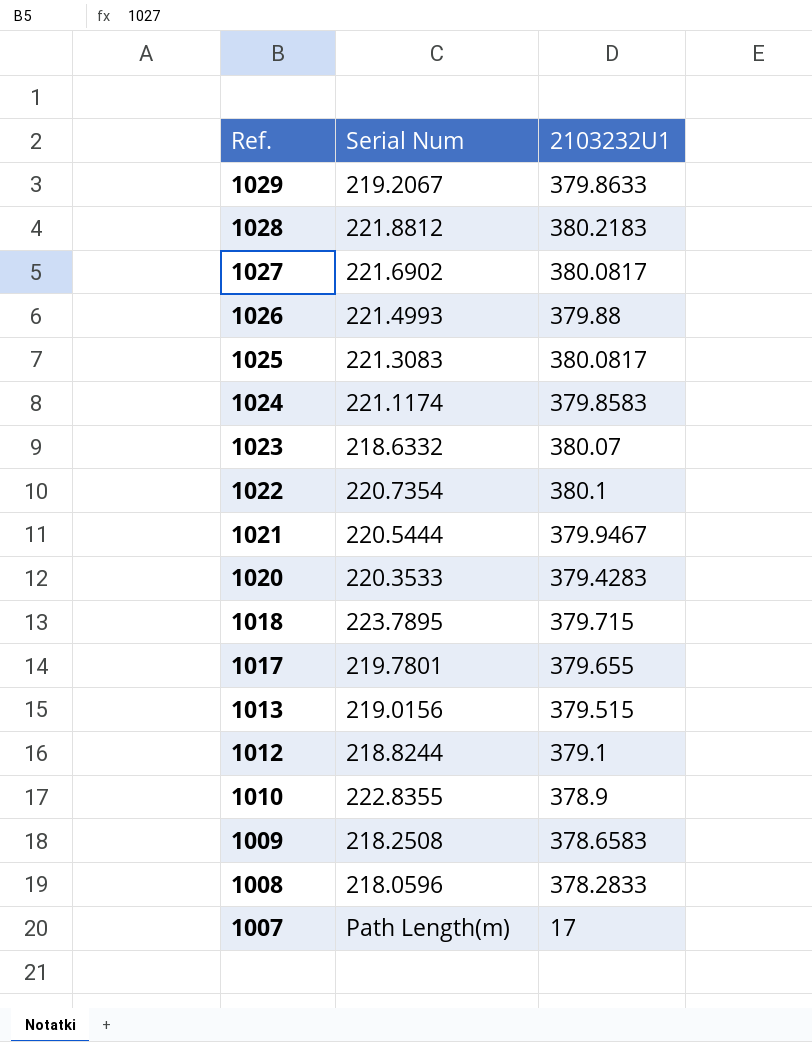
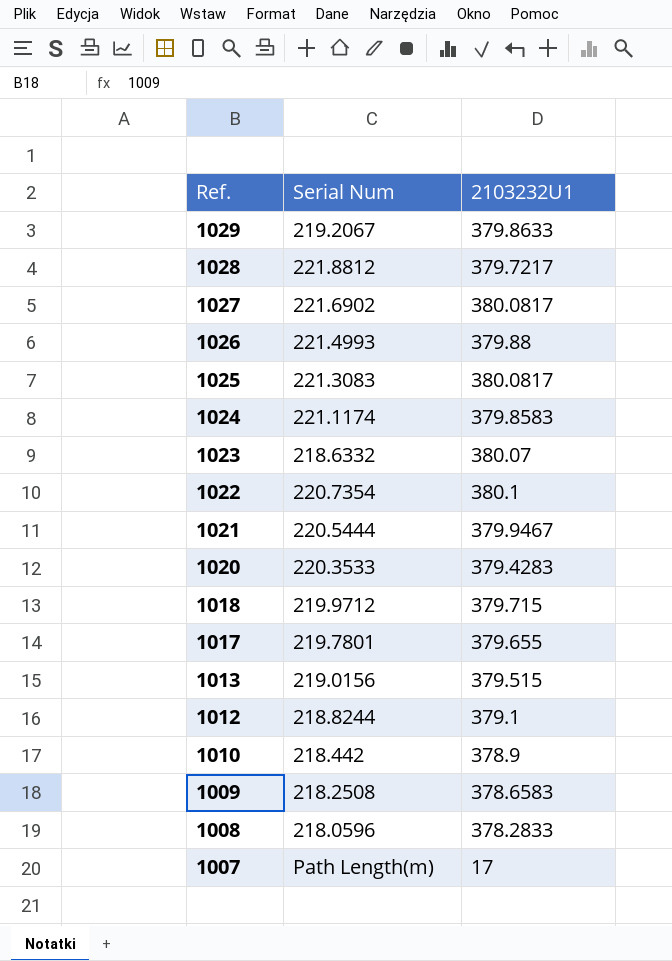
1028 | 2103232U1: 380.2183 -> 379.7217
1018 | Serial Num: 223.7895 -> 219.9712
1010 | Serial Num: 222.8355 -> 218.442

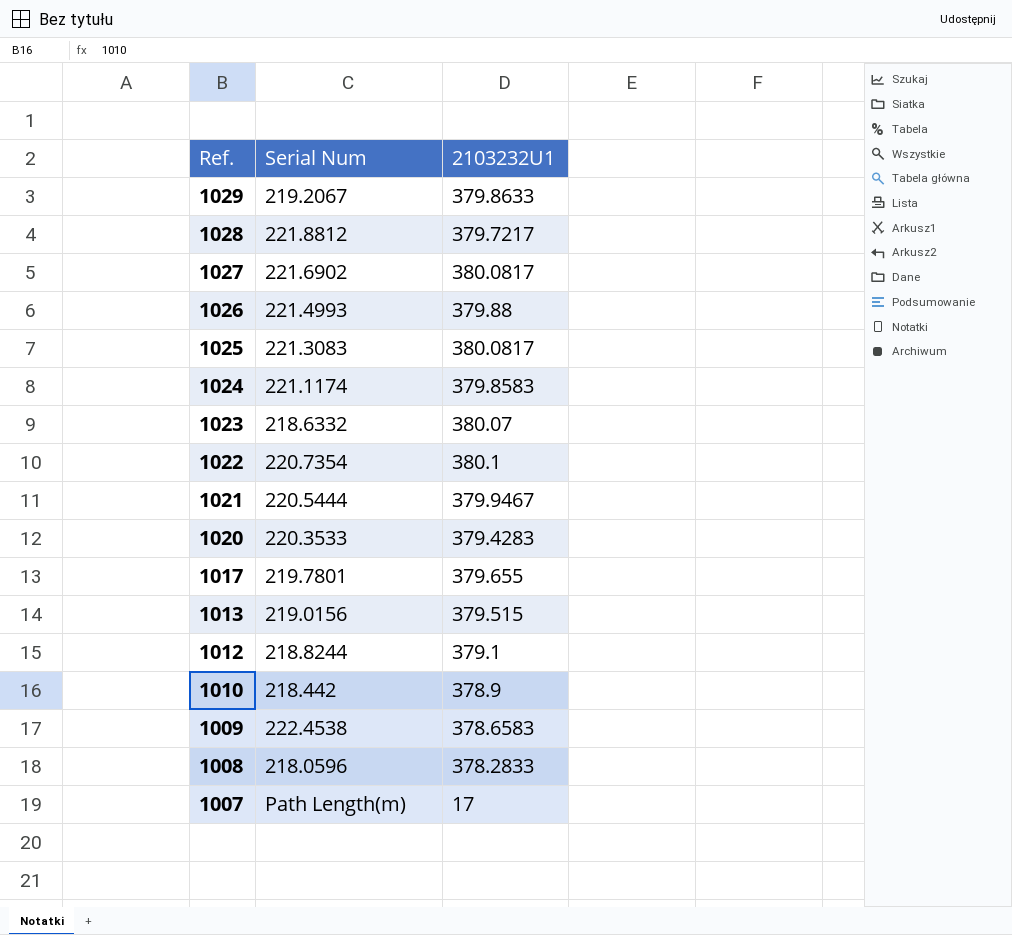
row 1018: 219.9712 | 379.715 -> none
1009 | Serial Num: 218.2508 -> 222.4538

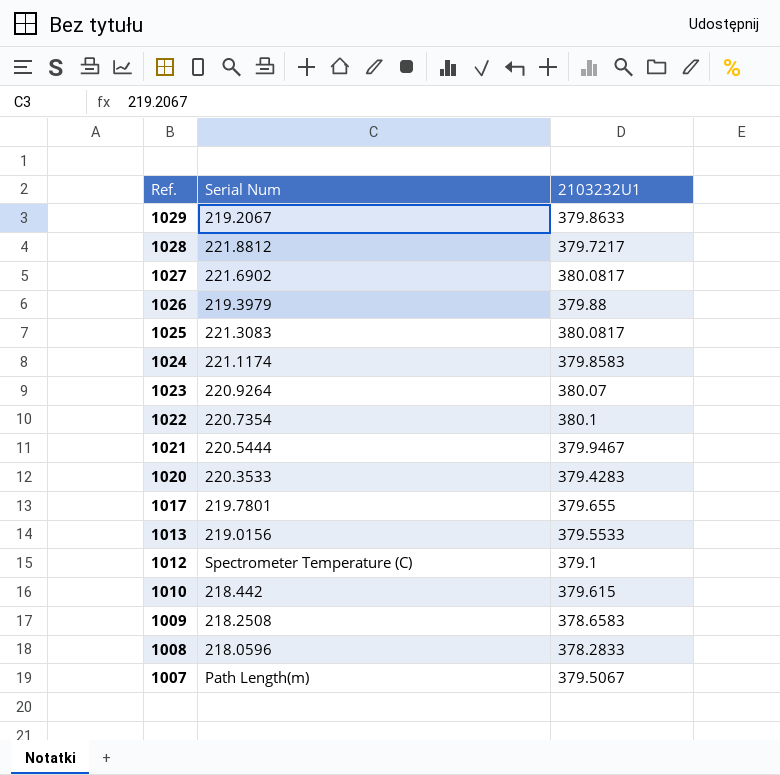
1026 | Serial Num: 221.4993 -> 219.3979
1023 | Serial Num: 218.6332 -> 220.9264
1013 | 2103232U1: 379.515 -> 379.5533
1012 | Serial Num: 218.8244 -> Spectrometer Temperature (C)
1010 | 2103232U1: 378.9 -> 379.615
1009 | Serial Num: 222.4538 -> 218.2508
1007 | 2103232U1: 17 -> 379.5067

